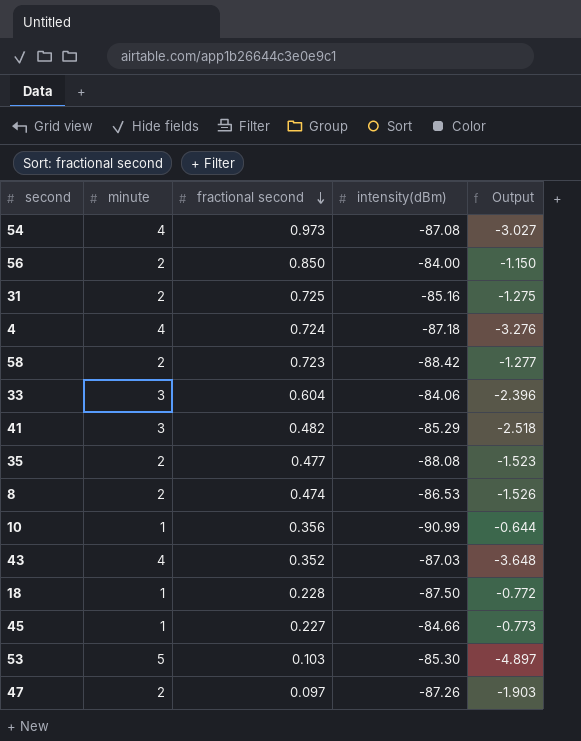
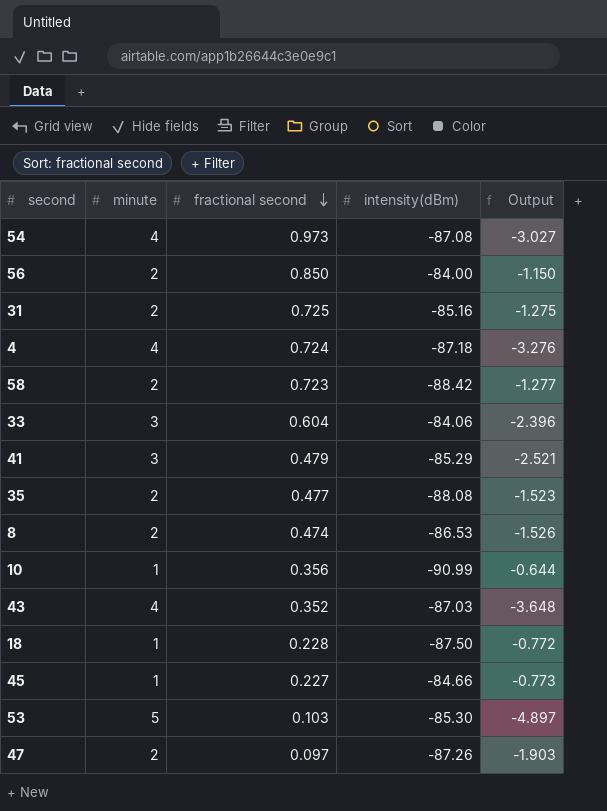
41 | fractional second: 0.482 -> 0.479
41 | Output: -2.518 -> -2.521

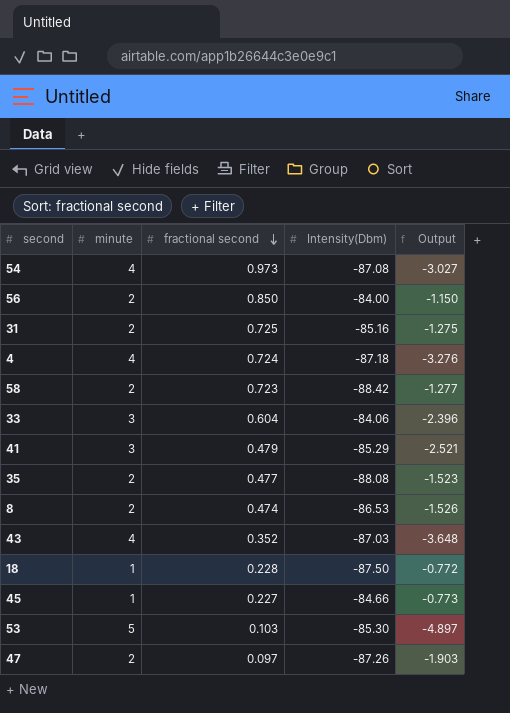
column name: intensity(dBm) -> Intensity(Dbm)
row 10: 1 | 0.356 | -90.99 | -0.644 -> none

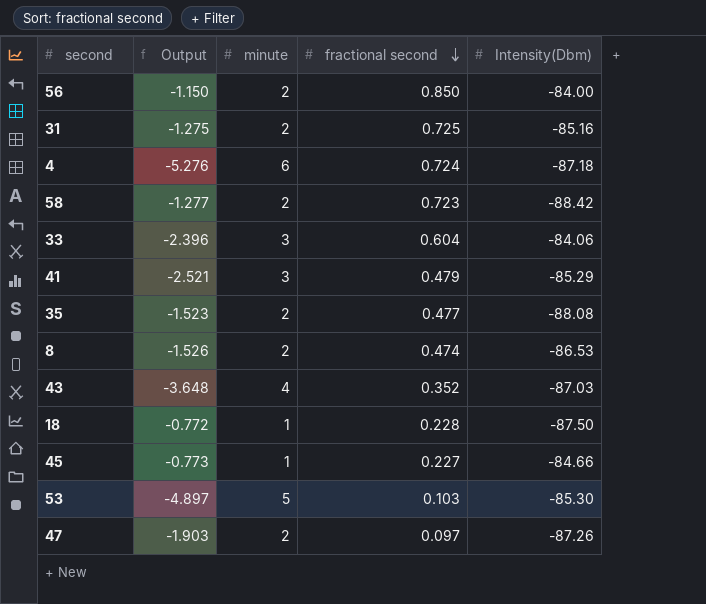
column Output | position: 5 -> 2
row 54: 4 | 0.973 | -87.08 | -3.027 -> none
4 | Output: -3.276 -> -5.276
4 | minute: 4 -> 6

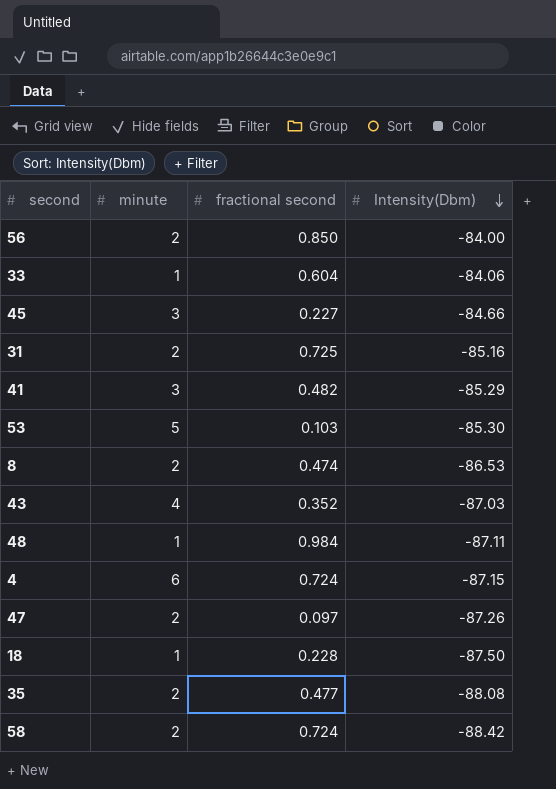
row order: fractional second descending -> Intensity(Dbm) descending
column Output | formula: [fractional second] - [minute] -> none
33 | minute: 3 -> 1
45 | minute: 1 -> 3
41 | fractional second: 0.479 -> 0.482
row 48: none -> 1 | 0.984 | -87.11
4 | Intensity(Dbm): -87.18 -> -87.15
58 | fractional second: 0.723 -> 0.724

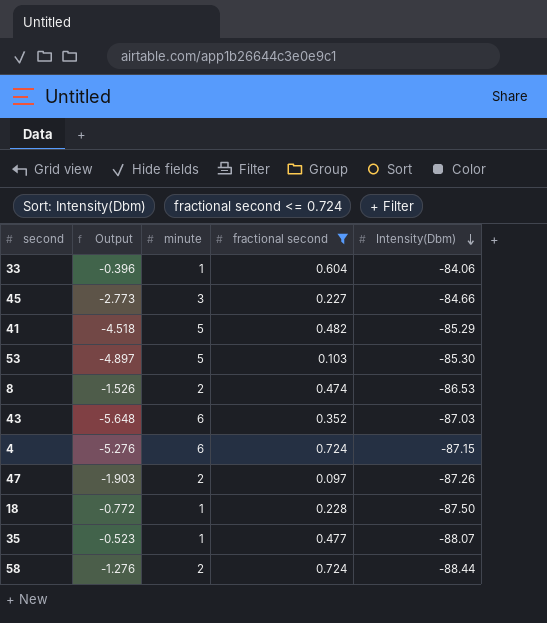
filter: none -> fractional second <= 0.724
column Output | formula: none -> [fractional second] - [minute]
41 | minute: 3 -> 5
43 | minute: 4 -> 6
35 | minute: 2 -> 1
35 | Intensity(Dbm): -88.08 -> -88.07
58 | Intensity(Dbm): -88.42 -> -88.44

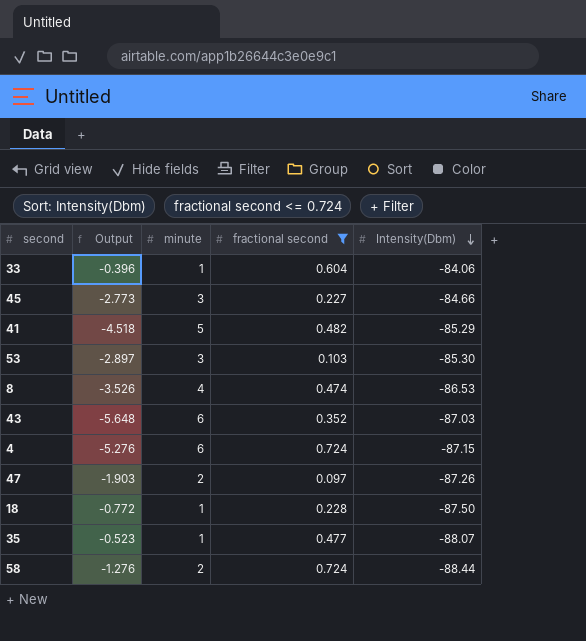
53 | Output: -4.897 -> -2.897
53 | minute: 5 -> 3
8 | Output: -1.526 -> -3.526
8 | minute: 2 -> 4

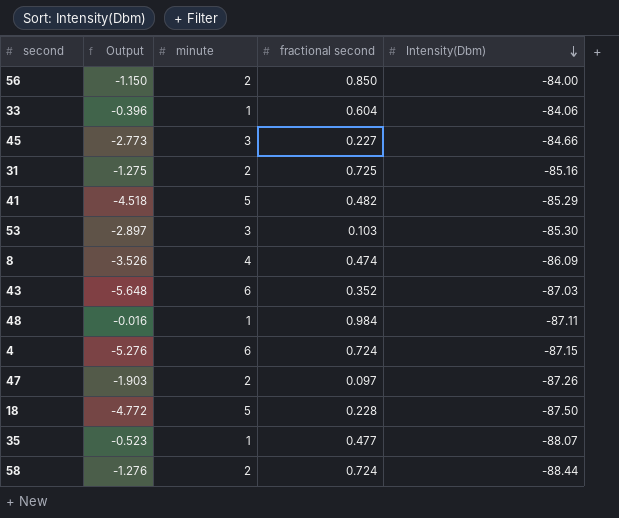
filter: fractional second <= 0.724 -> none
8 | Intensity(Dbm): -86.53 -> -86.09
18 | Output: -0.772 -> -4.772
18 | minute: 1 -> 5

